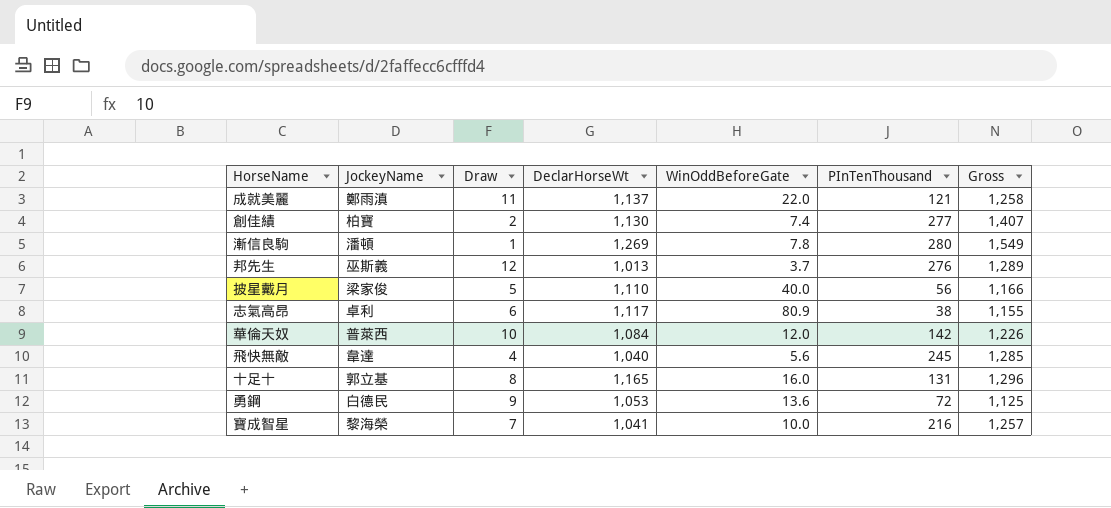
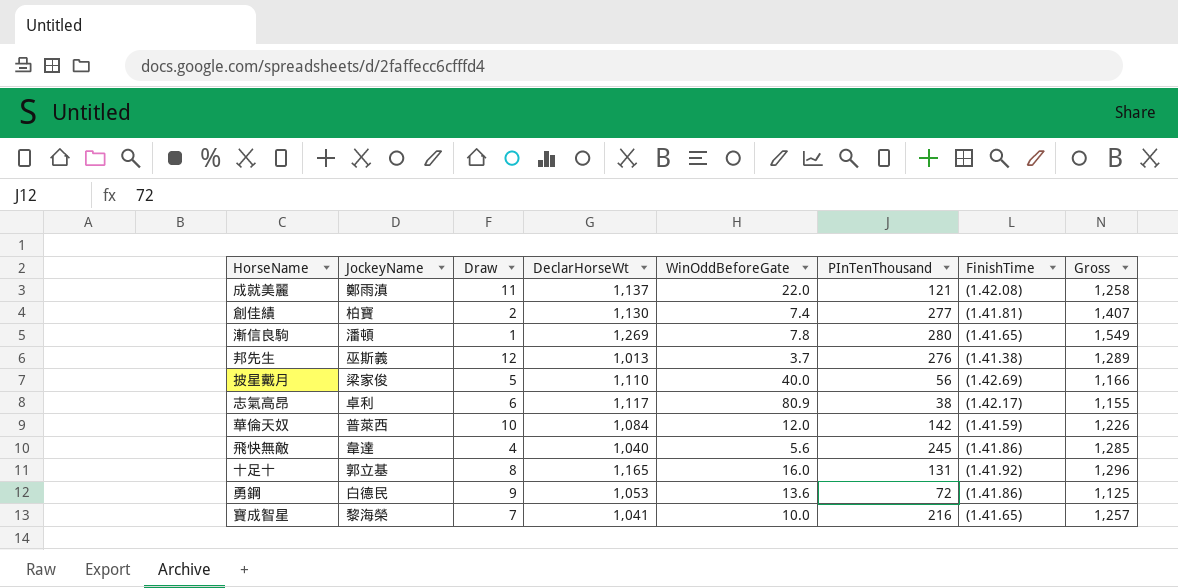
column FinishTime | position: none -> 7

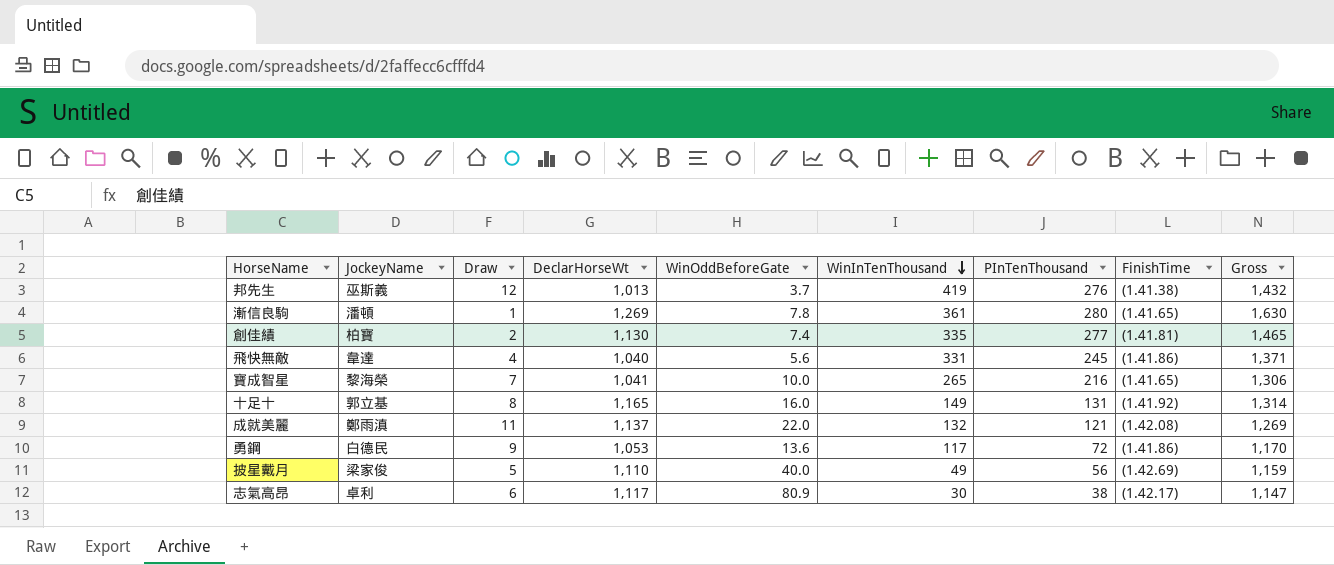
row order: none -> WinInTenThousand descending
column WinInTenThousand | position: none -> 6
column Gross | formula: [DeclarHorseWt] + [PInTenThousand] -> [DeclarHorseWt] + [WinInTenThousand]
row 華倫天奴: 普萊西 | 10 | 1,084 | 12.0 | 142 | (1.41.59) | 1,226 -> none

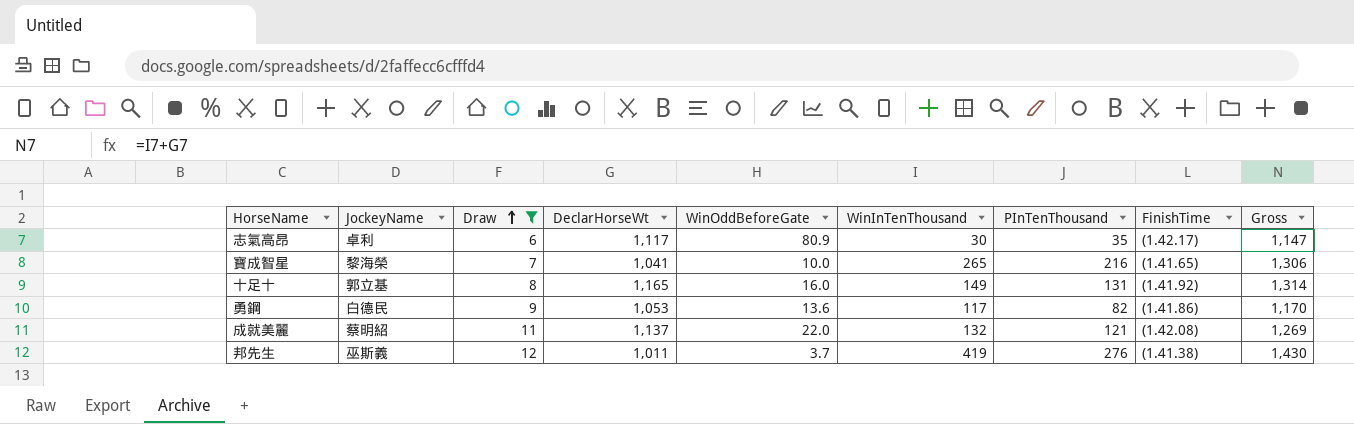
filter: none -> Draw >= 6
row order: WinInTenThousand descending -> Draw ascending
志氣高昂 | PInTenThousand: 38 -> 35
勇鋼 | PInTenThousand: 72 -> 82
成就美麗 | JockeyName: 鄭雨滇 -> 蔡明紹
邦先生 | DeclarHorseWt: 1,013 -> 1,011
邦先生 | Gross: 1,432 -> 1,430

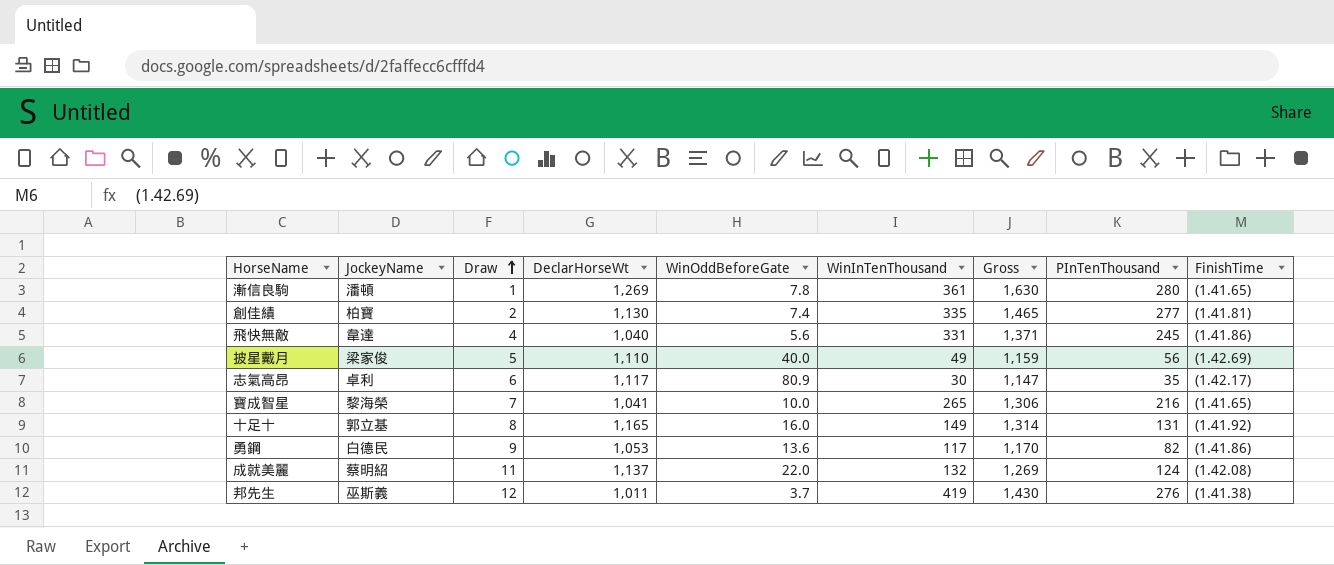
filter: Draw >= 6 -> none
column Gross | position: 9 -> 7
成就美麗 | PInTenThousand: 121 -> 124

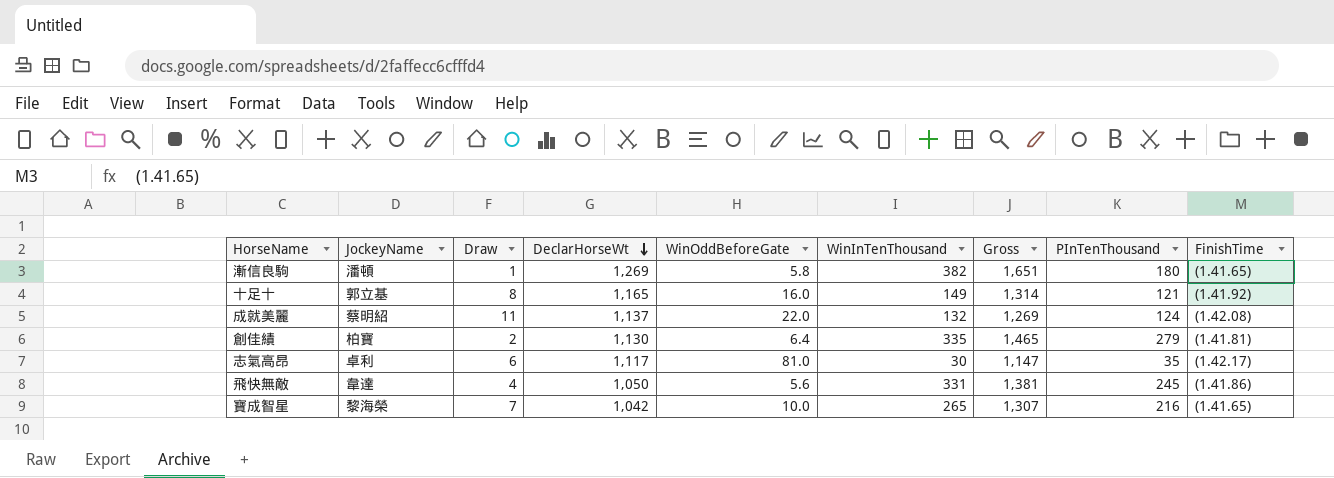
row order: Draw ascending -> DeclarHorseWt descending
row 披星戴月: 梁家俊 | 5 | 1,110 | 40.0 | 49 | 1,159 | 56 | (1.42.69) -> none
row 勇鋼: 白德民 | 9 | 1,053 | 13.6 | 117 | 1,170 | 82 | (1.41.86) -> none
row 邦先生: 巫斯義 | 12 | 1,011 | 3.7 | 419 | 1,430 | 276 | (1.41.38) -> none
漸信良駒 | WinOddBeforeGate: 7.8 -> 5.8
漸信良駒 | WinInTenThousand: 361 -> 382
漸信良駒 | Gross: 1,630 -> 1,651
漸信良駒 | PInTenThousand: 280 -> 180
十足十 | PInTenThousand: 131 -> 121
創佳績 | WinOddBeforeGate: 7.4 -> 6.4
創佳績 | PInTenThousand: 277 -> 279
志氣高昂 | WinOddBeforeGate: 80.9 -> 81.0
飛快無敵 | DeclarHorseWt: 1,040 -> 1,050
飛快無敵 | Gross: 1,371 -> 1,381
寶成智星 | DeclarHorseWt: 1,041 -> 1,042
寶成智星 | Gross: 1,306 -> 1,307

